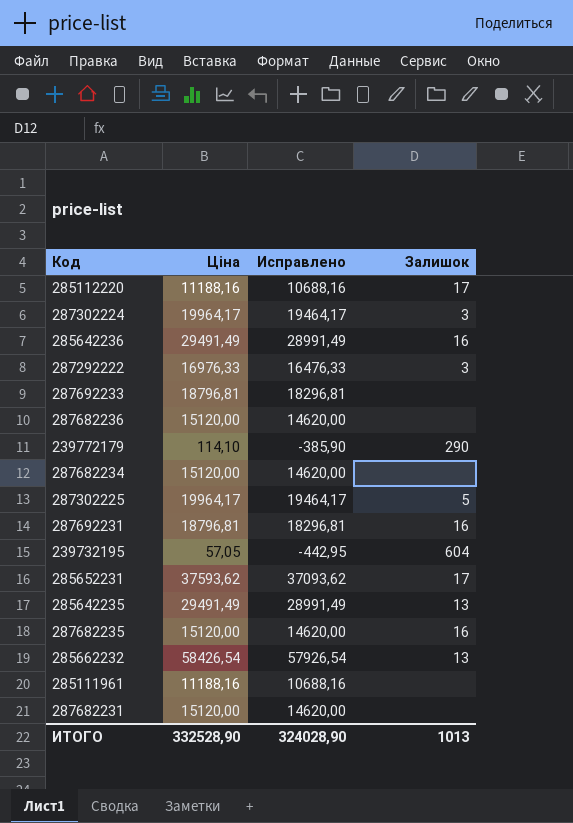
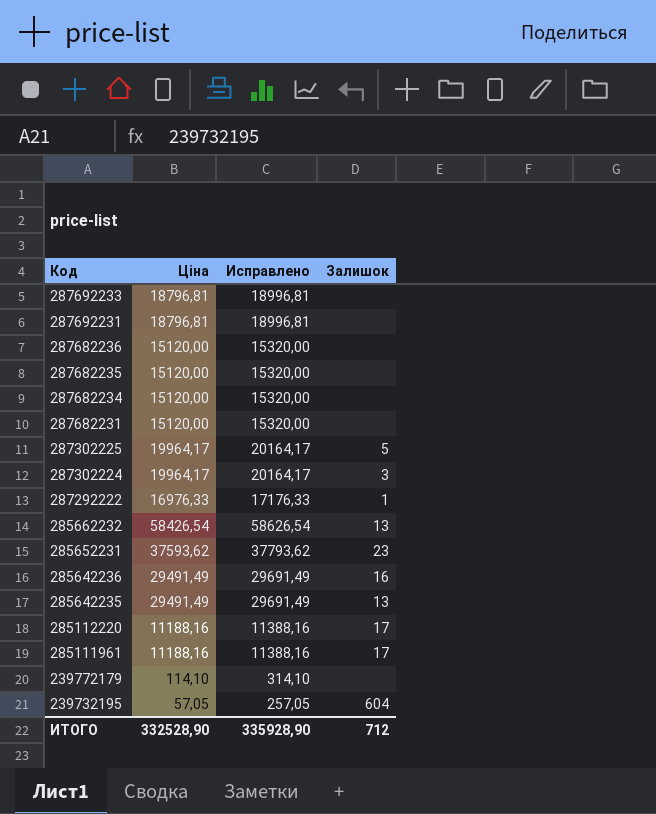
row order: none -> Код descending
column Исправлено | formula: [Ціна] - 500 -> [Ціна] + 200
287692231 | Залишок: 16 -> none
287682235 | Залишок: 16 -> none
287292222 | Залишок: 3 -> 1
285652231 | Залишок: 17 -> 23
285111961 | Залишок: none -> 17
239772179 | Залишок: 290 -> none
ИТОГО | Исправлено: 324028,90 -> 335928,90
ИТОГО | Залишок: 1013 -> 712

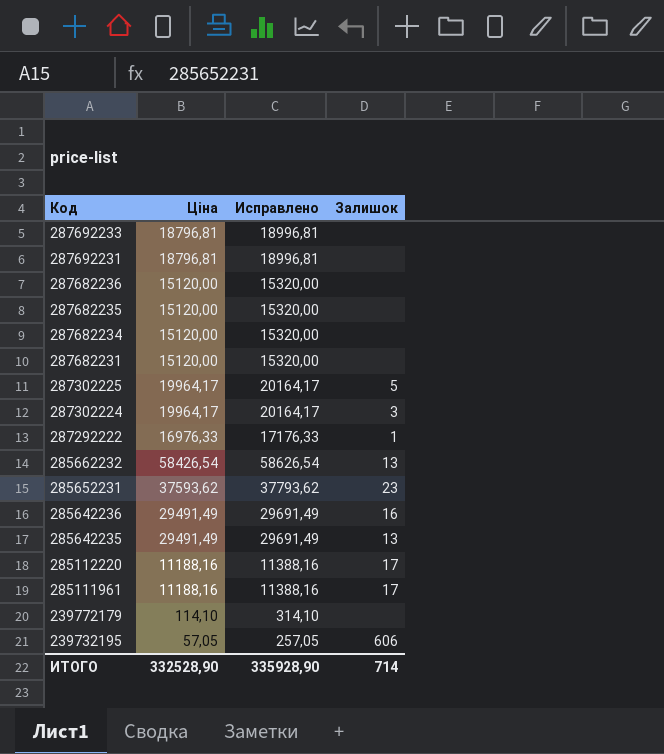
239732195 | Залишок: 604 -> 606
ИТОГО | Залишок: 712 -> 714

